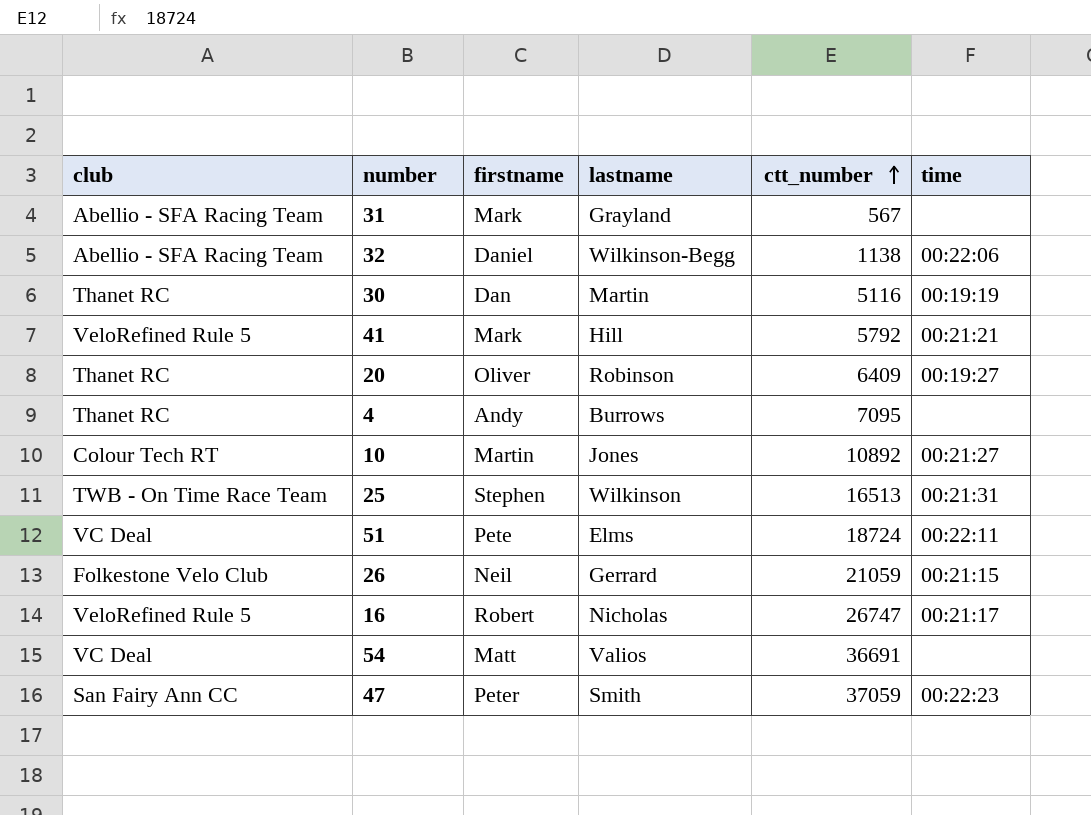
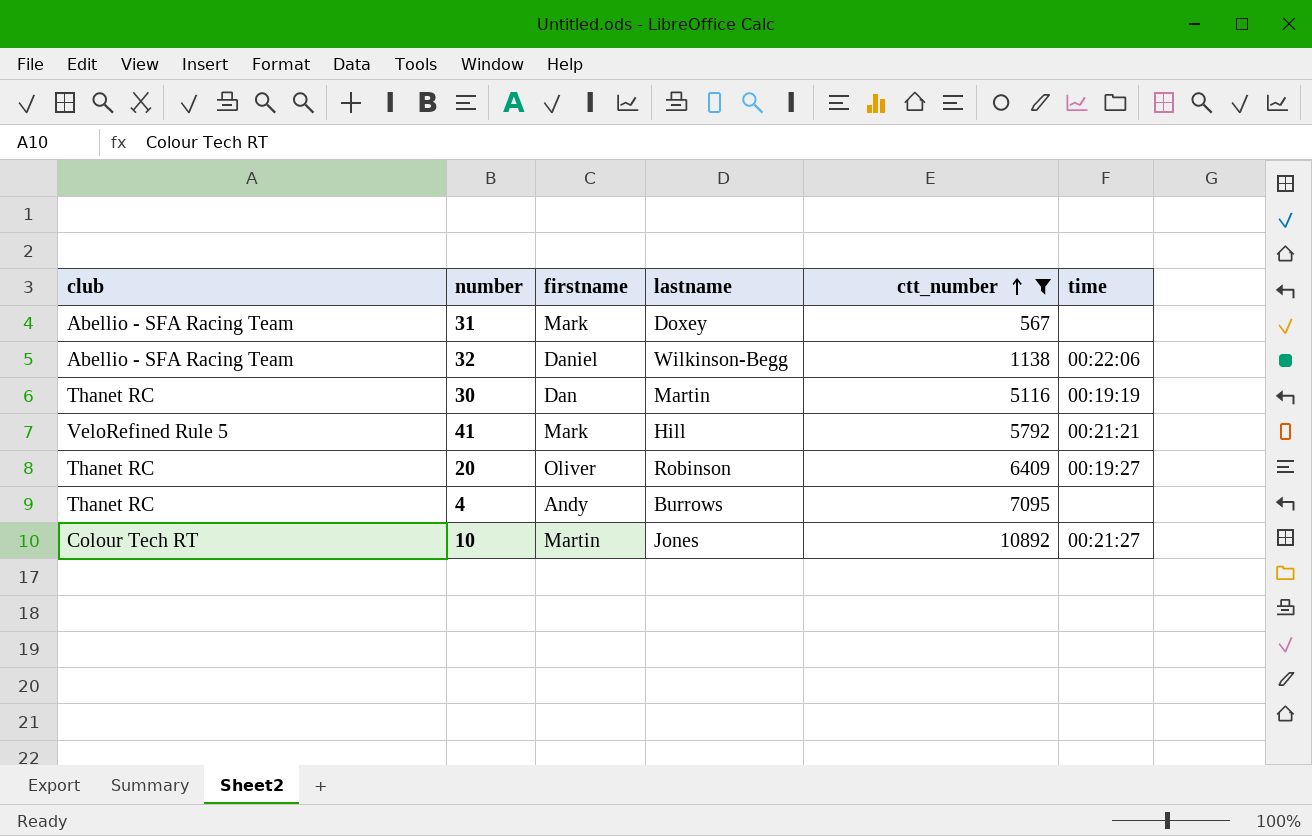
filter: none -> ctt_number <= 10892
31 | lastname: Grayland -> Doxey

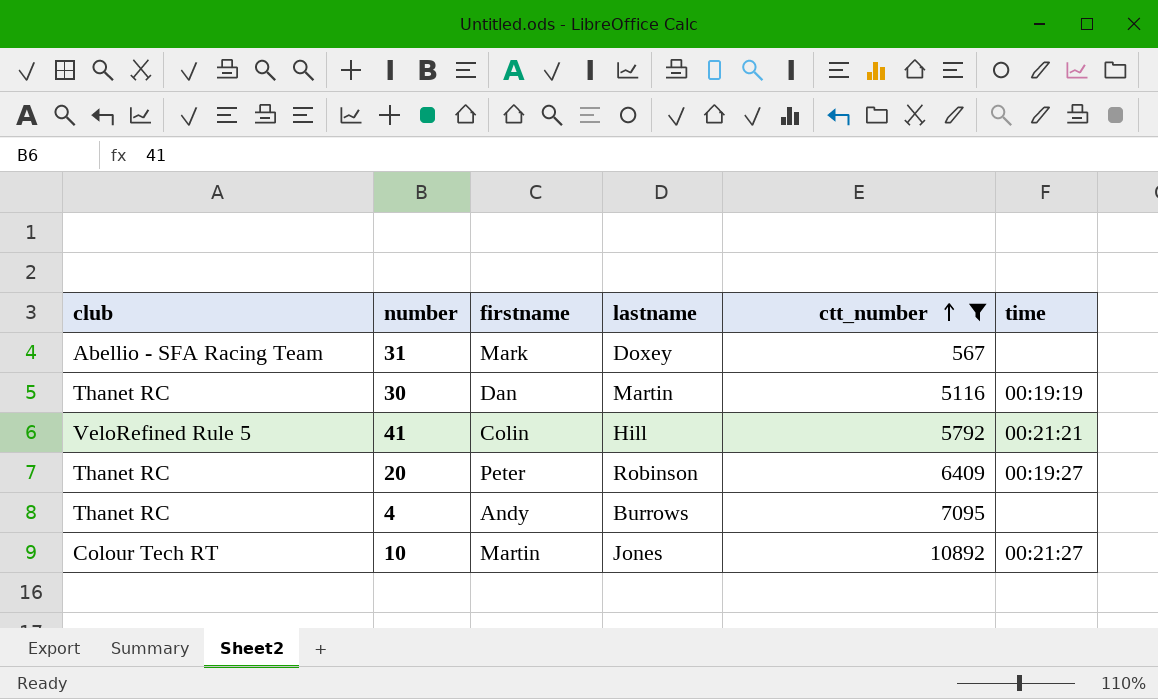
row 32: Abellio - SFA Racing Team | Daniel | Wilkinson-Begg | 1138 | 00:22:06 -> none
41 | firstname: Mark -> Colin
20 | firstname: Oliver -> Peter

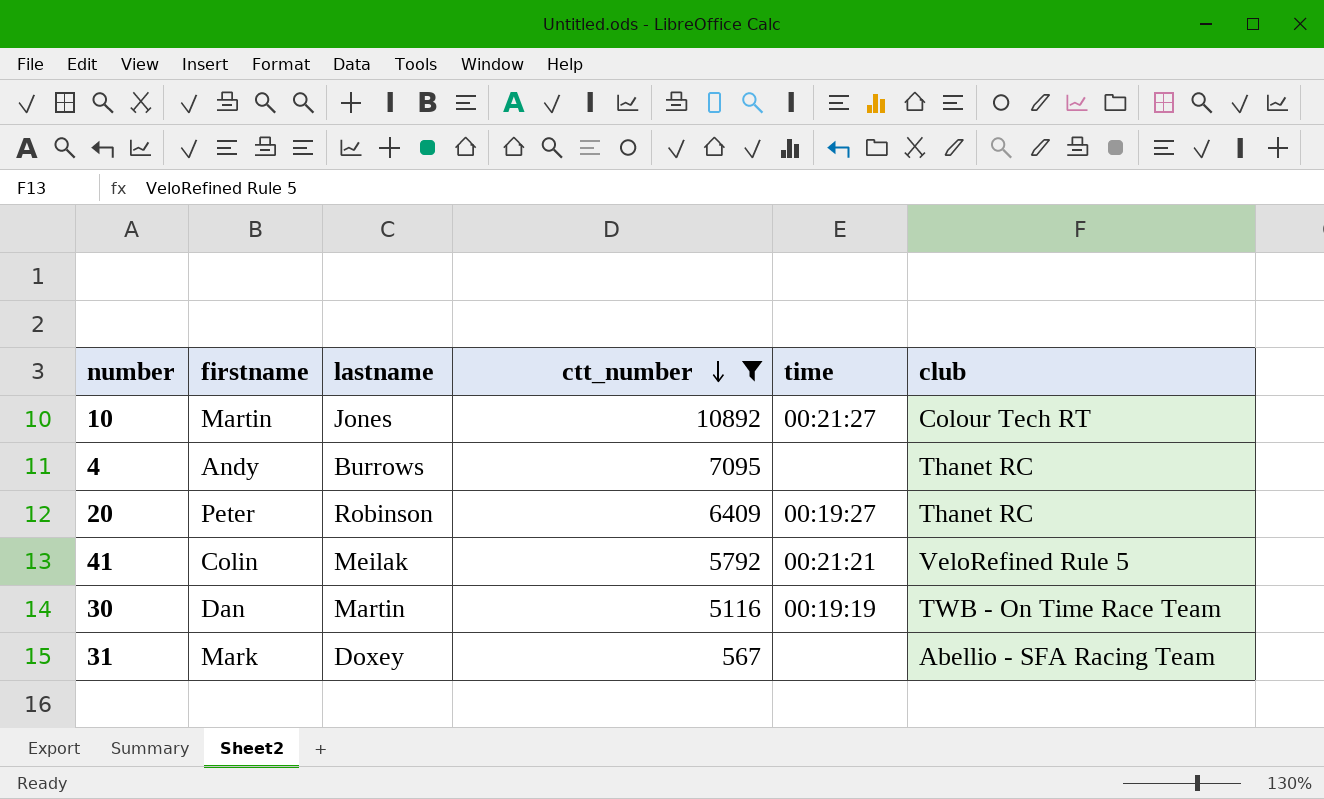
row order: ctt_number ascending -> ctt_number descending
column club | position: 1 -> 6
41 | lastname: Hill -> Meilak
30 | club: Thanet RC -> TWB - On Time Race Team

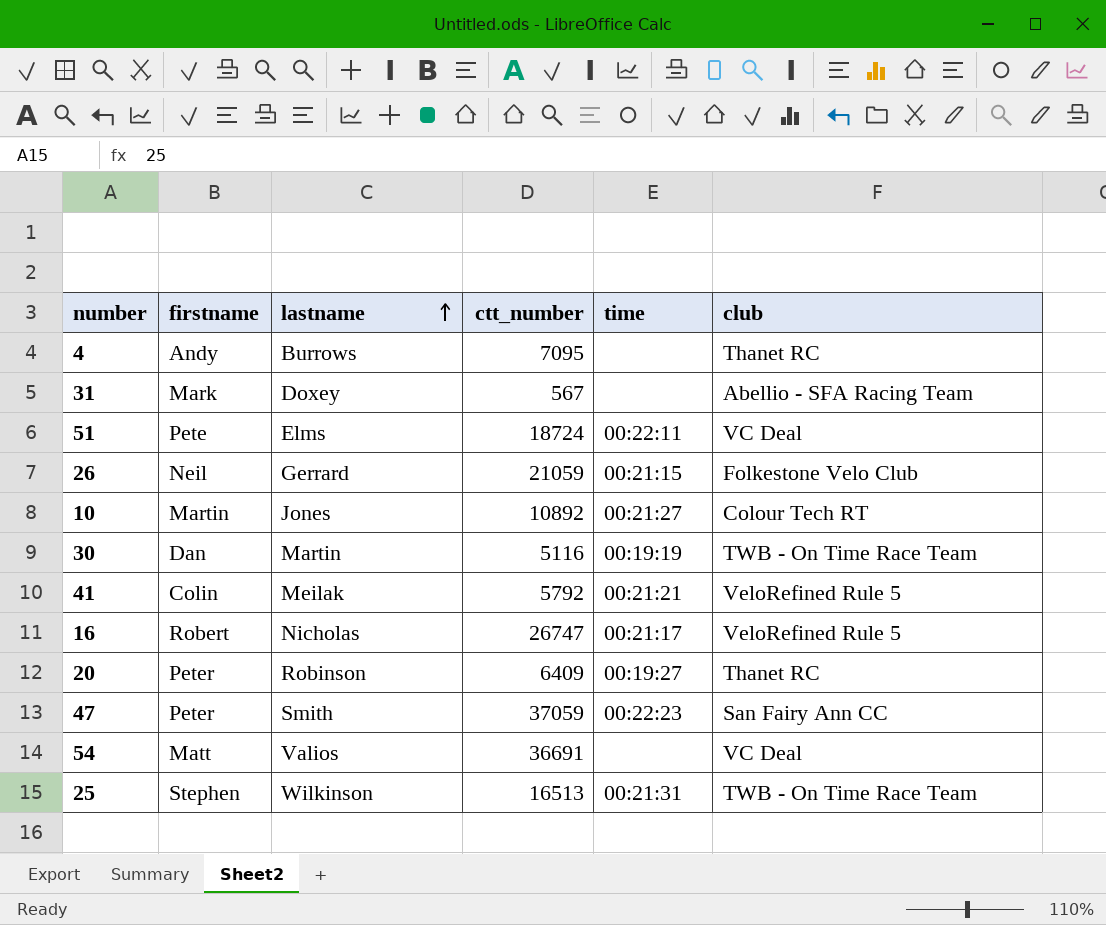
filter: ctt_number <= 10892 -> none
row order: ctt_number descending -> lastname ascending

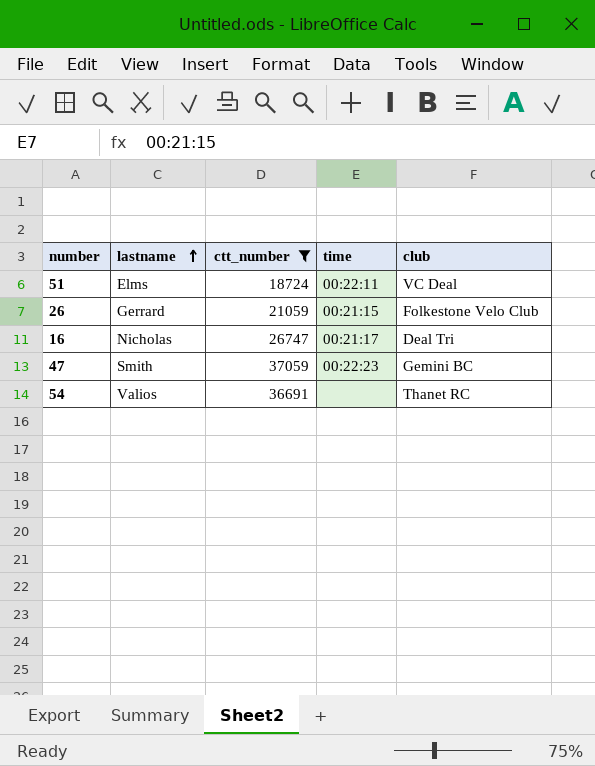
filter: none -> ctt_number >= 18724
column firstname | position: 2 -> none
16 | club: VeloRefined Rule 5 -> Deal Tri
47 | club: San Fairy Ann CC -> Gemini BC
54 | club: VC Deal -> Thanet RC

